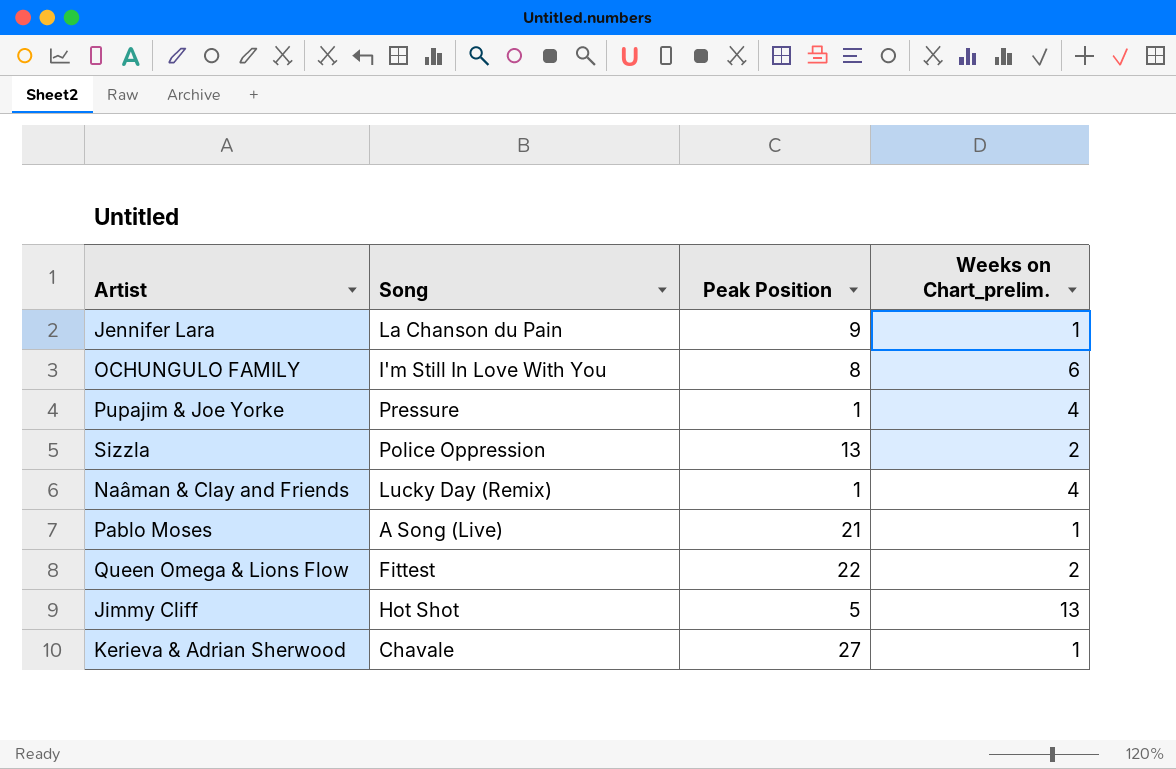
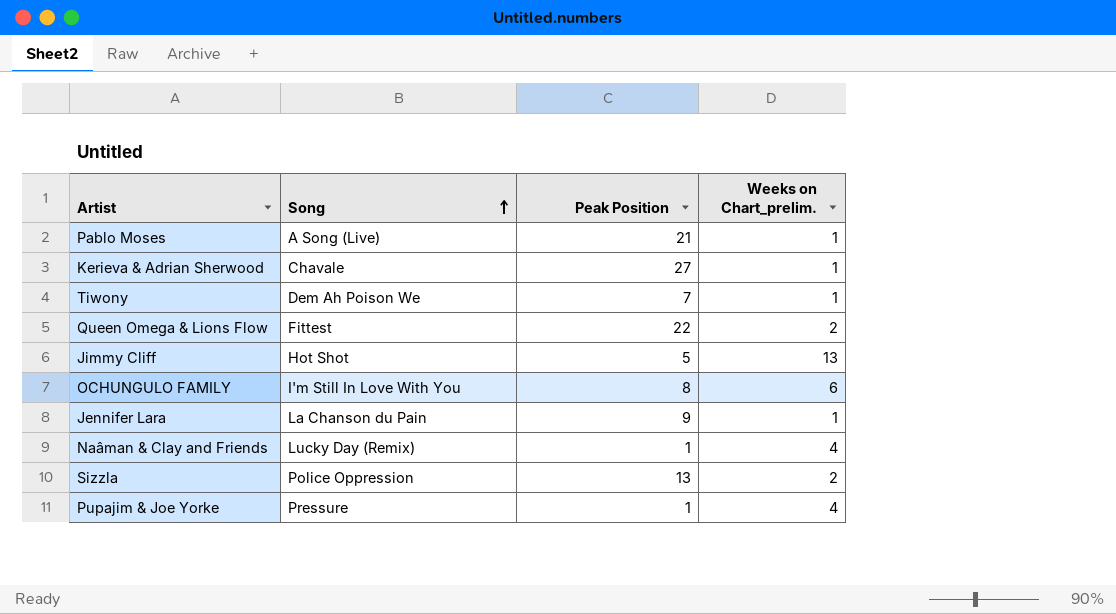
row order: none -> Song ascending
row Tiwony: none -> Dem Ah Poison We | 7 | 1

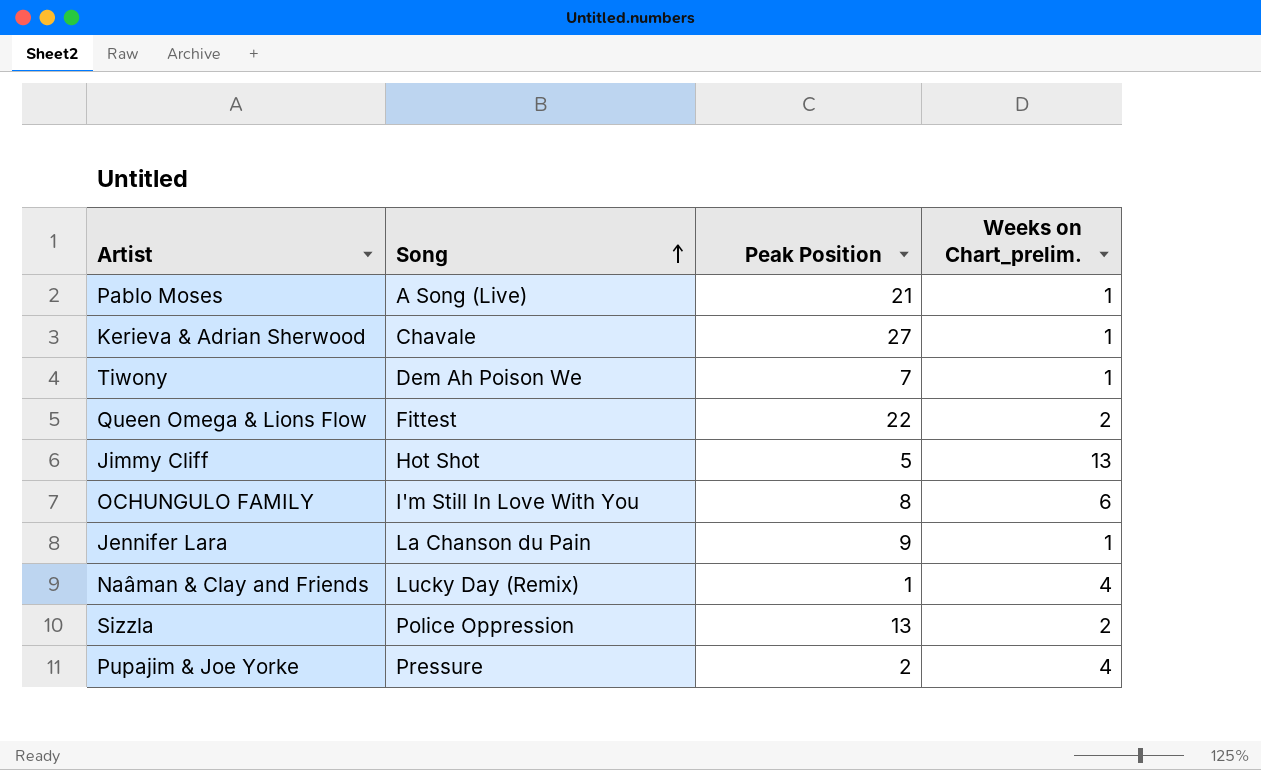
Pupajim & Joe Yorke | Peak Position: 1 -> 2

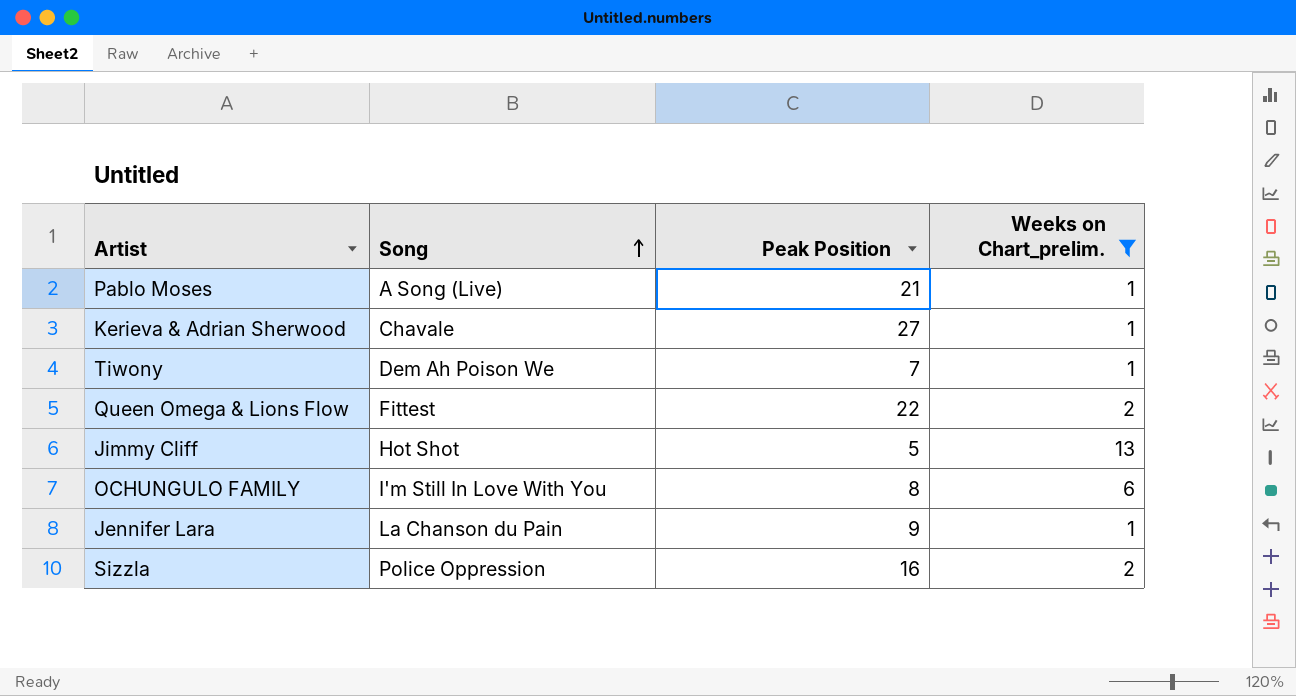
filter: none -> Weeks on Chart_prelim. != 4
Sizzla | Peak Position: 13 -> 16

